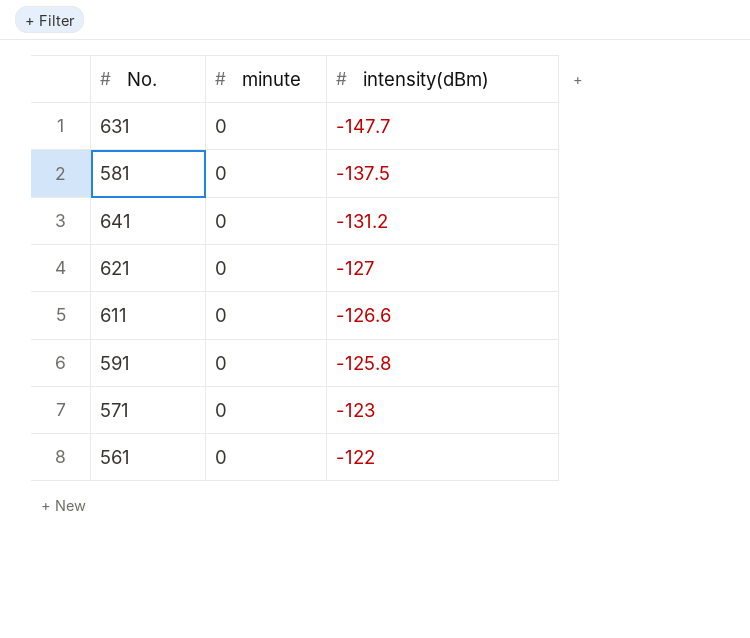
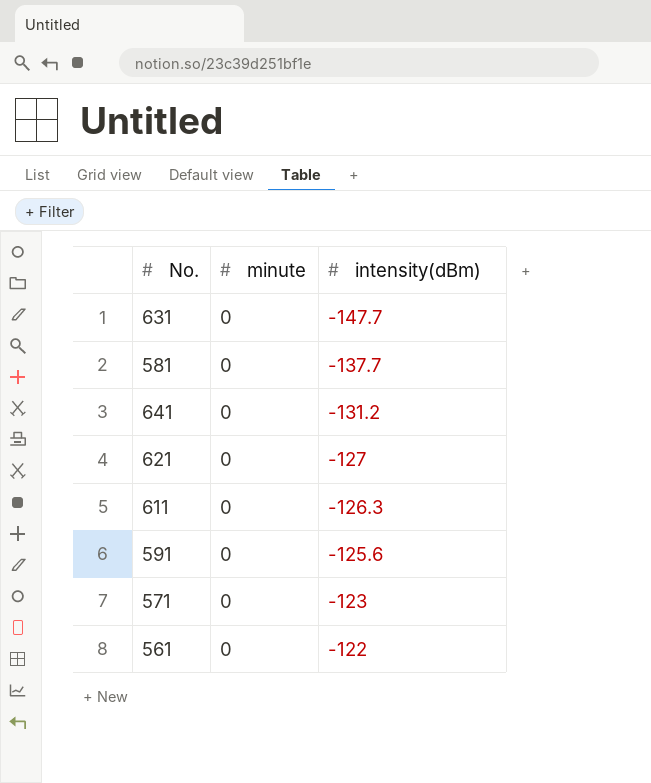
581 | intensity(dBm): -137.5 -> -137.7
611 | intensity(dBm): -126.6 -> -126.3
591 | intensity(dBm): -125.8 -> -125.6

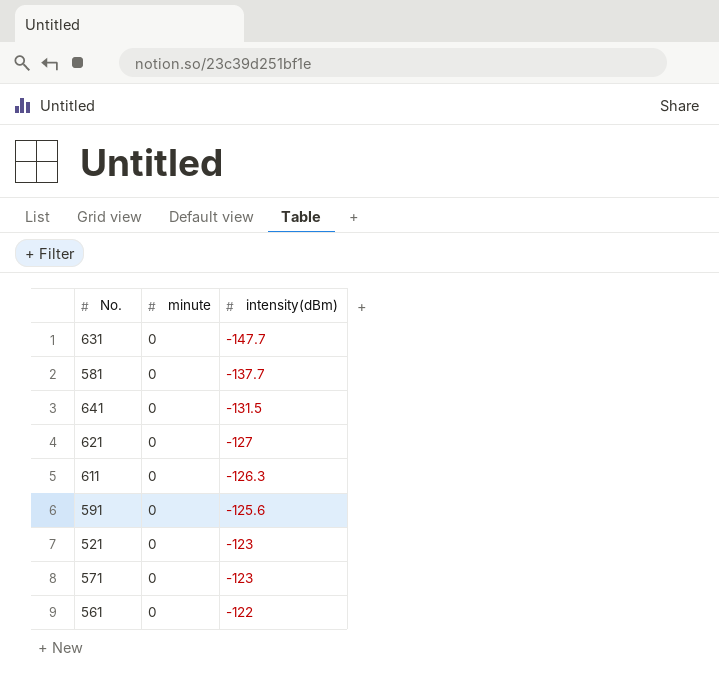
641 | intensity(dBm): -131.2 -> -131.5
row 521: none -> 0 | -123

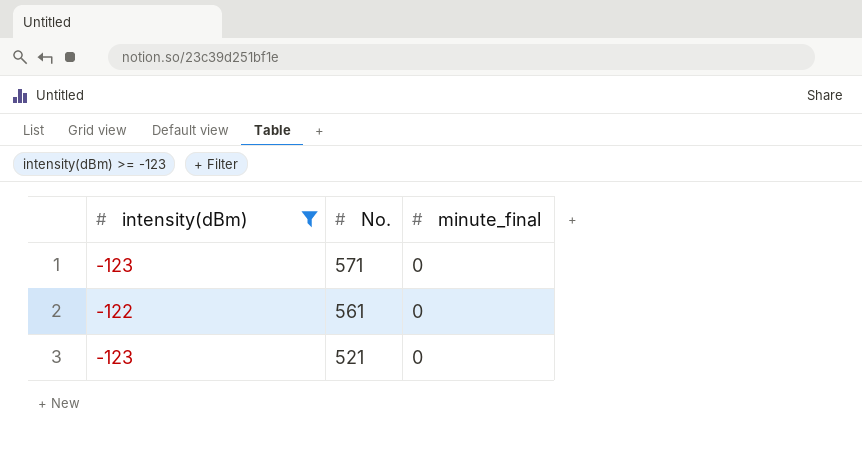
filter: none -> intensity(dBm) >= -123
row order: intensity(dBm) ascending -> No. descending
column intensity(dBm) | position: 3 -> 1
column name: minute -> minute_final

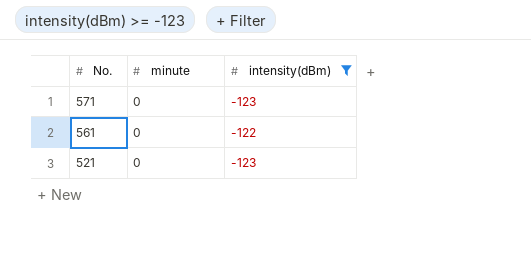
column name: minute_final -> minute
column intensity(dBm) | position: 1 -> 3

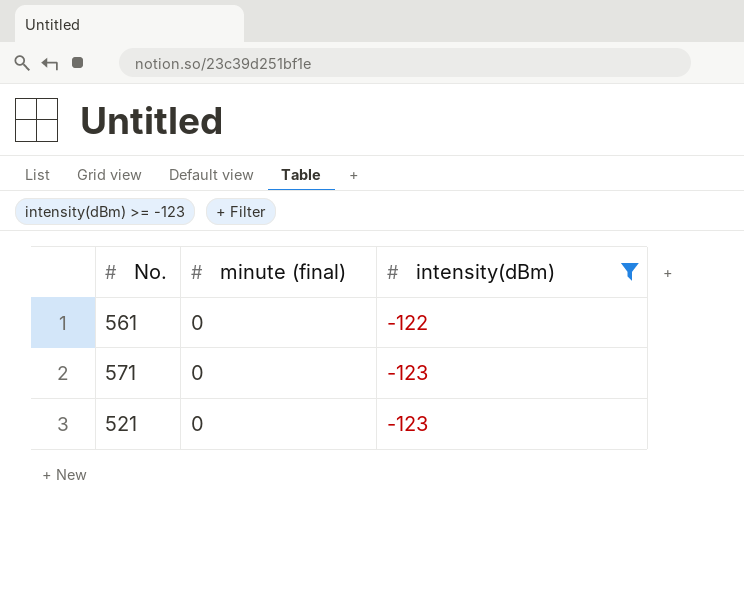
row order: No. descending -> intensity(dBm) descending
column name: minute -> minute (final)

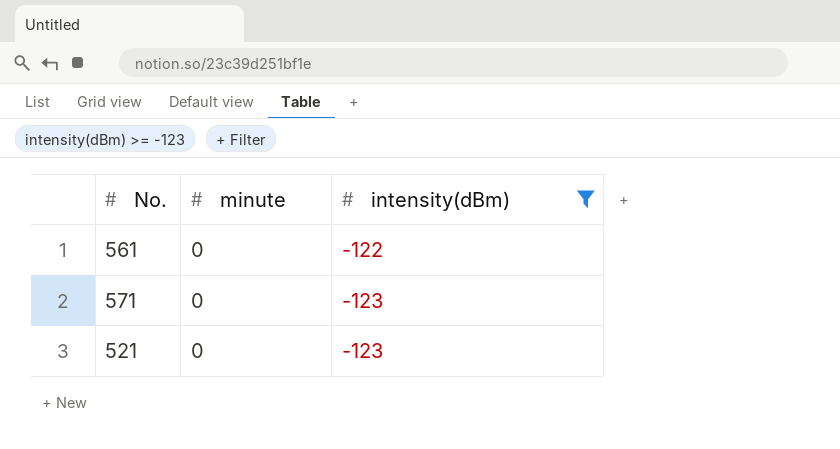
column name: minute (final) -> minute

